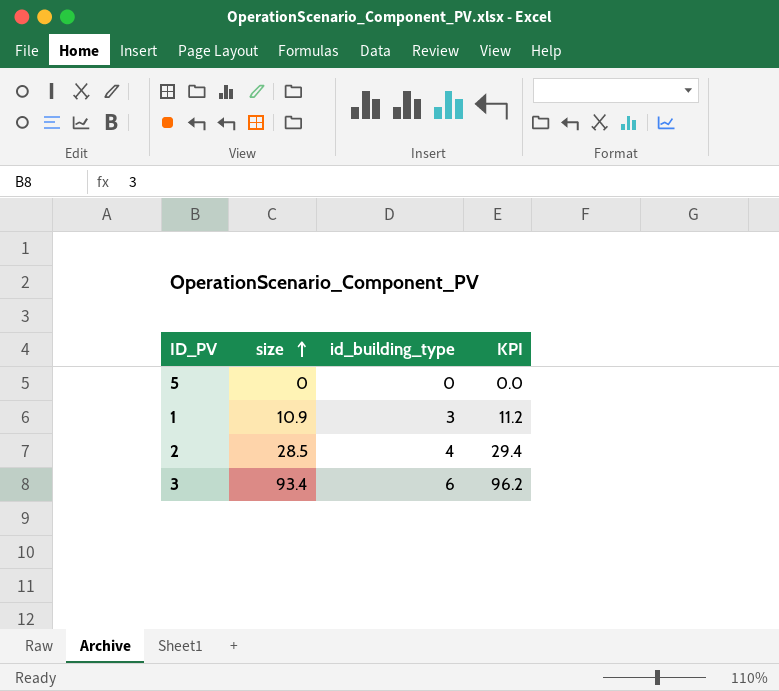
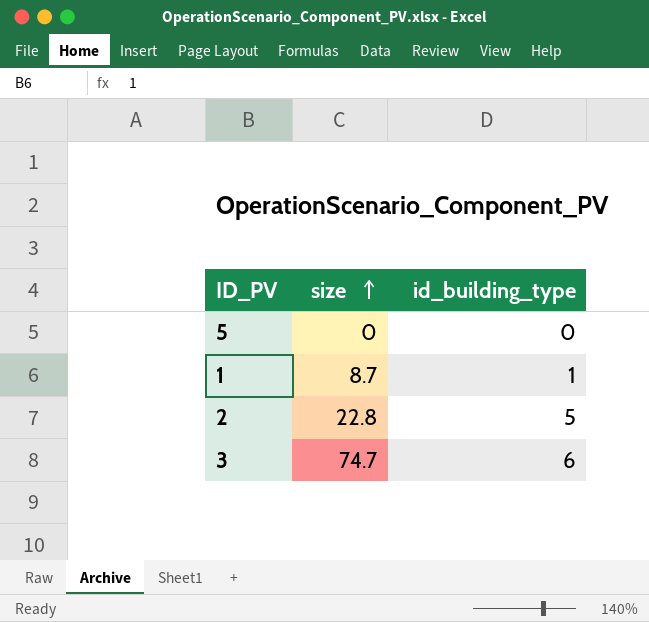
column KPI | formula: [size] * 1.03 -> none
1 | size: 10.9 -> 8.7
1 | id_building_type: 3 -> 1
2 | size: 28.5 -> 22.8
2 | id_building_type: 4 -> 5
3 | size: 93.4 -> 74.7

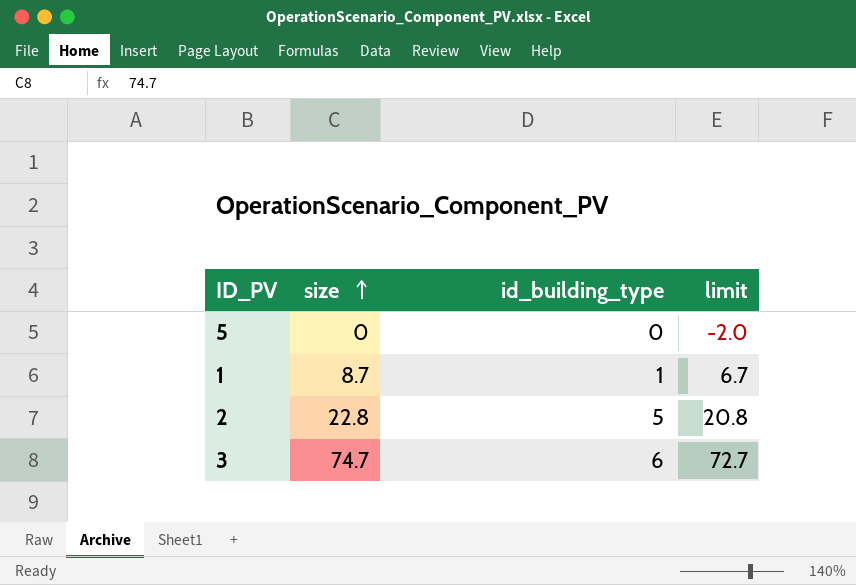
column limit | formula: none -> [size] - 2

